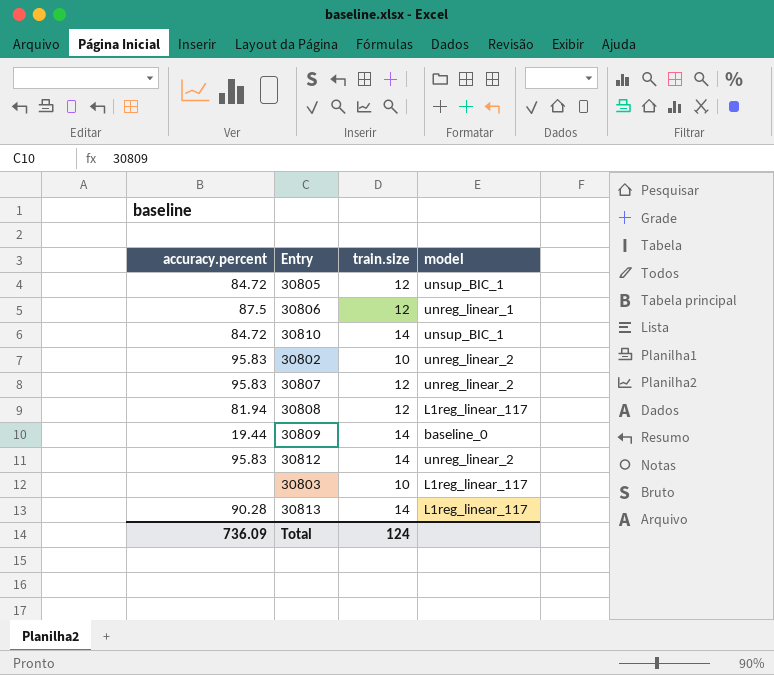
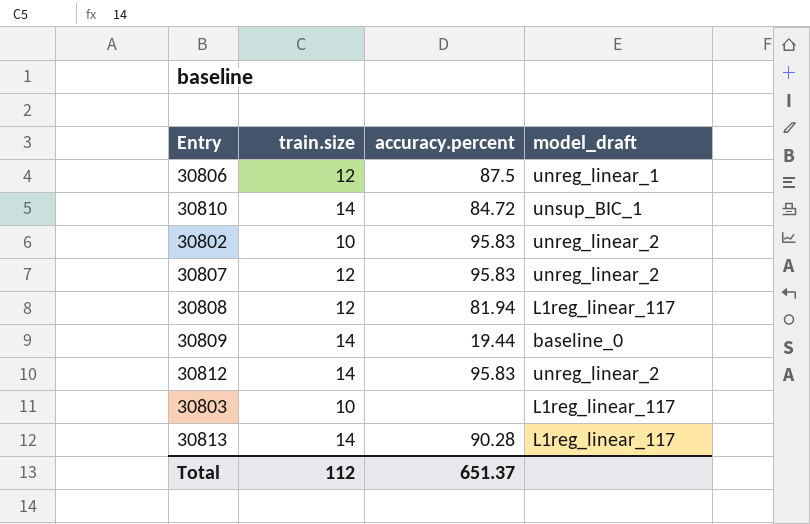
column accuracy.percent | position: 1 -> 3
column name: model -> model_draft
row 30805: 84.72 | 12 | unsup_BIC_1 -> none
Total | train.size: 124 -> 112
Total | accuracy.percent: 736.09 -> 651.37

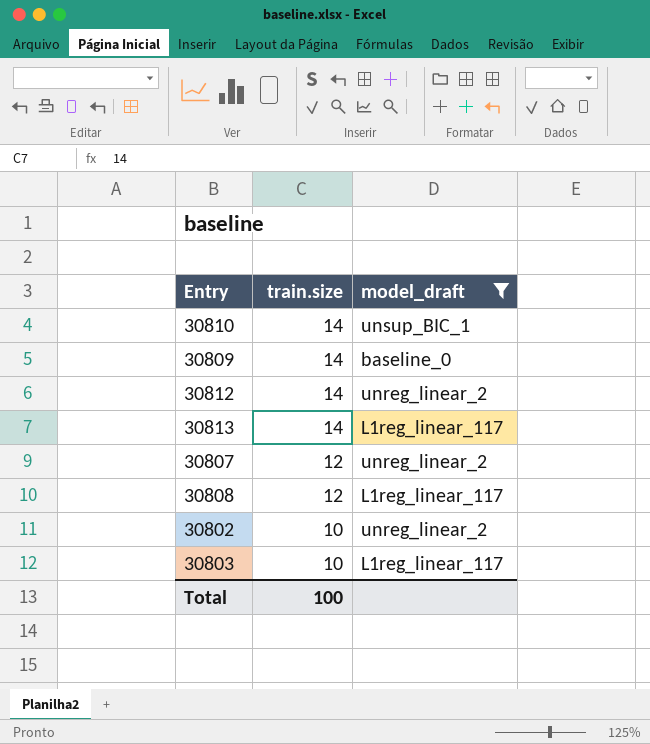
filter: none -> model_draft != unreg_linear_1
row order: none -> train.size descending
column accuracy.percent | position: 3 -> none
Total | train.size: 112 -> 100

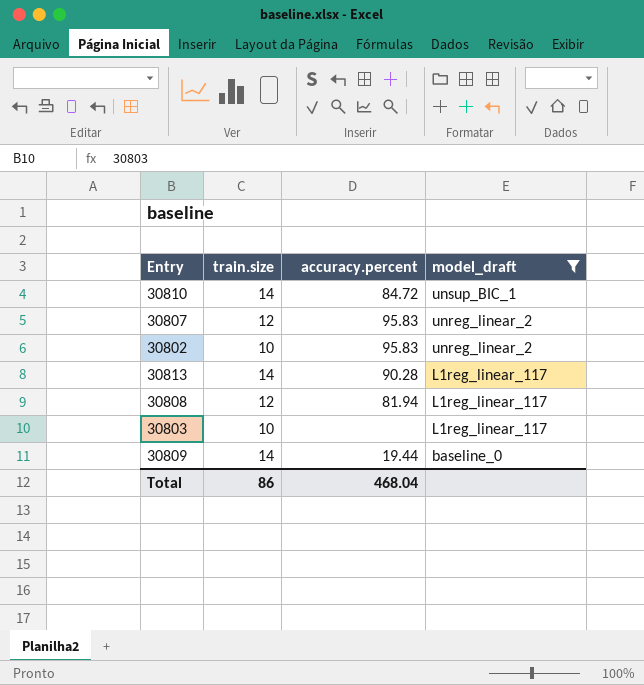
row order: train.size descending -> model_draft descending
column accuracy.percent | position: none -> 3
row 30812: 14 | unreg_linear_2 -> none
Total | train.size: 100 -> 86

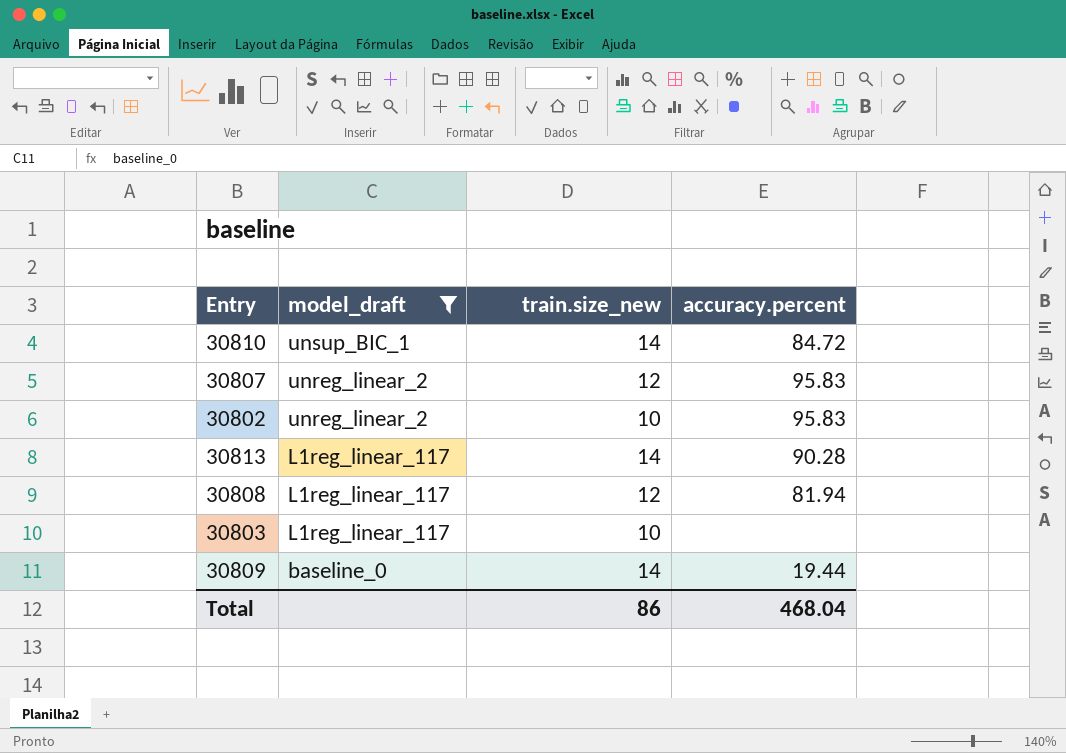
column model_draft | position: 4 -> 2
column name: train.size -> train.size_new

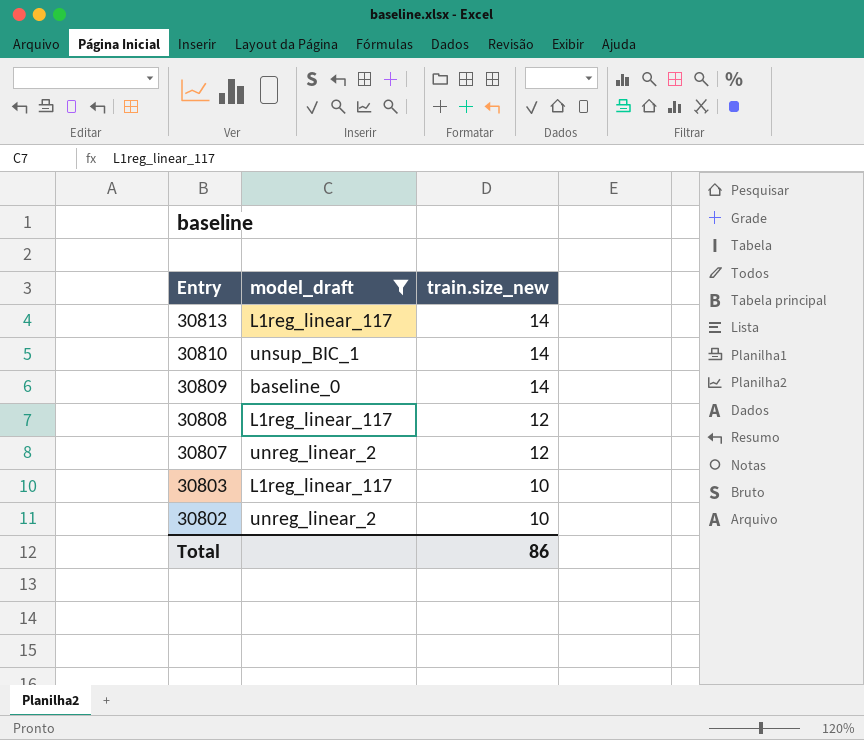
row order: model_draft descending -> Entry descending
column accuracy.percent | position: 4 -> none

